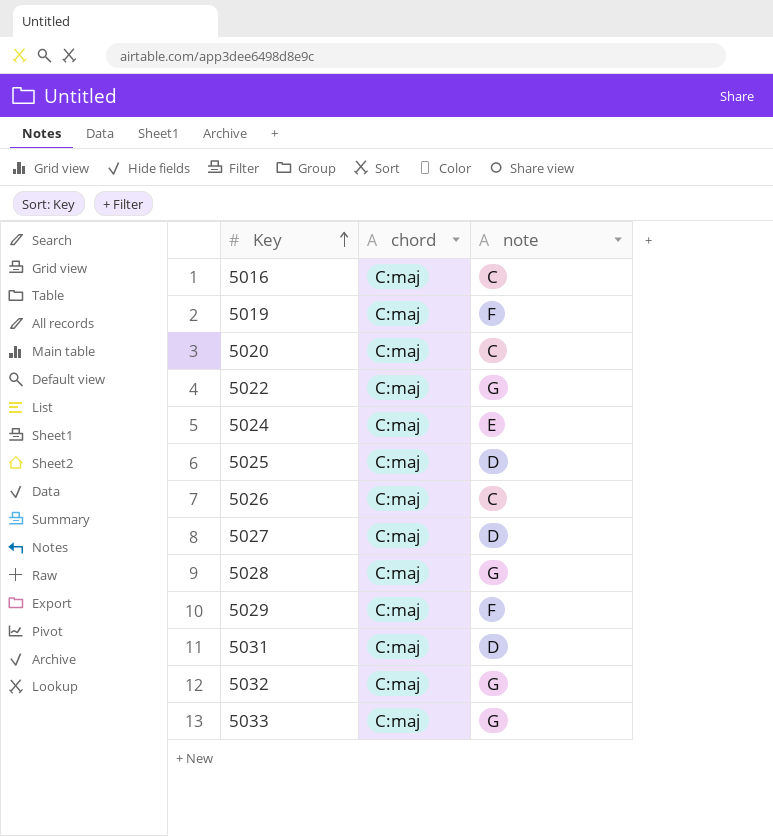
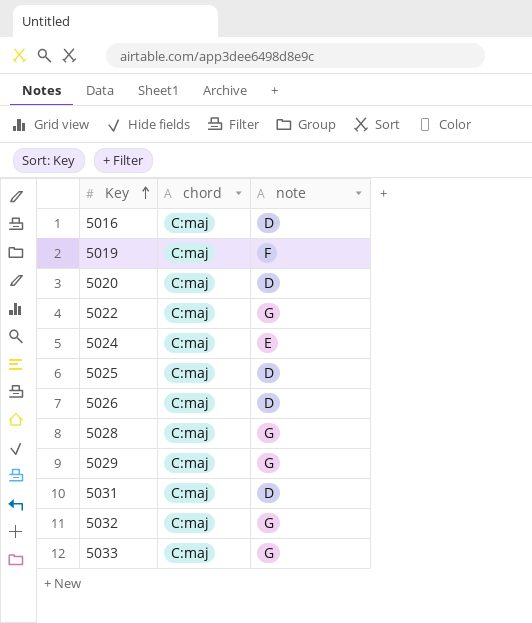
row 5027: C:maj | D -> none
5016 | note: C -> D
5020 | note: C -> D
5026 | note: C -> D
5029 | note: F -> G

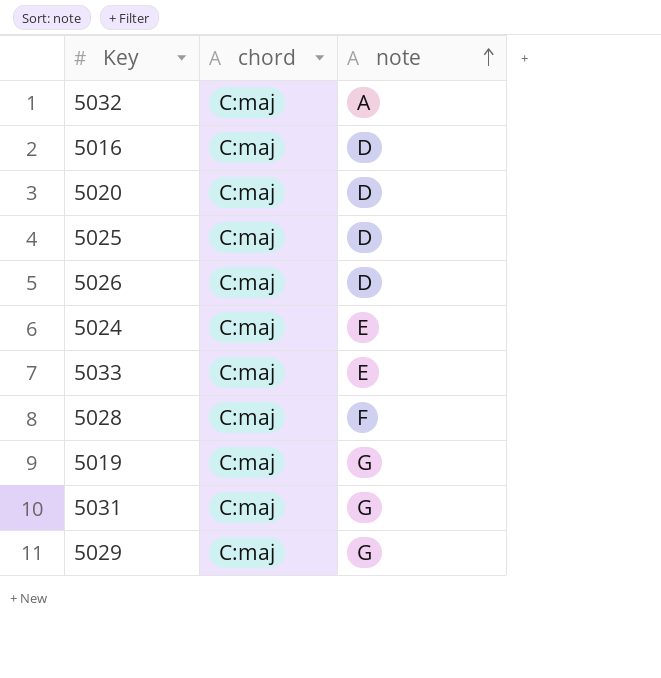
row order: Key ascending -> note ascending
row 5022: C:maj | G -> none
5032 | note: G -> A
5033 | note: G -> E
5028 | note: G -> F
5019 | note: F -> G
5031 | note: D -> G

